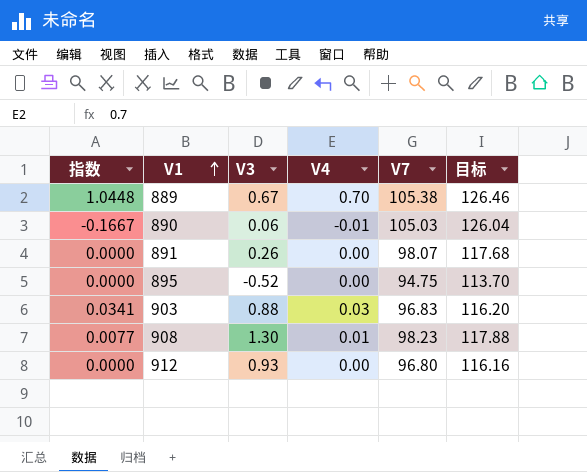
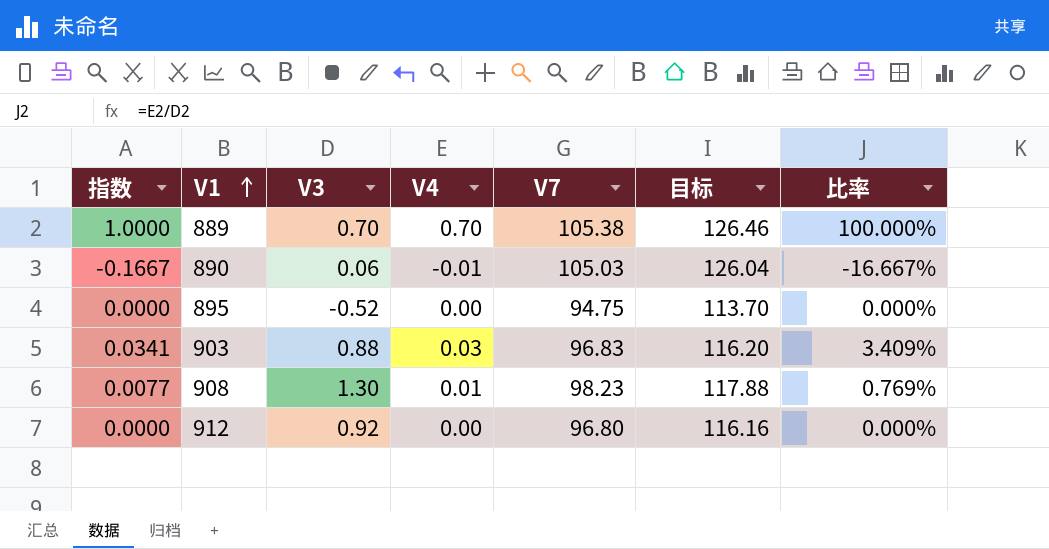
column 比率 | formula: none -> [V4] / [V3]
row 891: 0.0000 | 0.26 | 0.00 | 98.07 | 117.68 -> none
889 | 指数: 1.0448 -> 1.0000
889 | V3: 0.67 -> 0.70
912 | V3: 0.93 -> 0.92

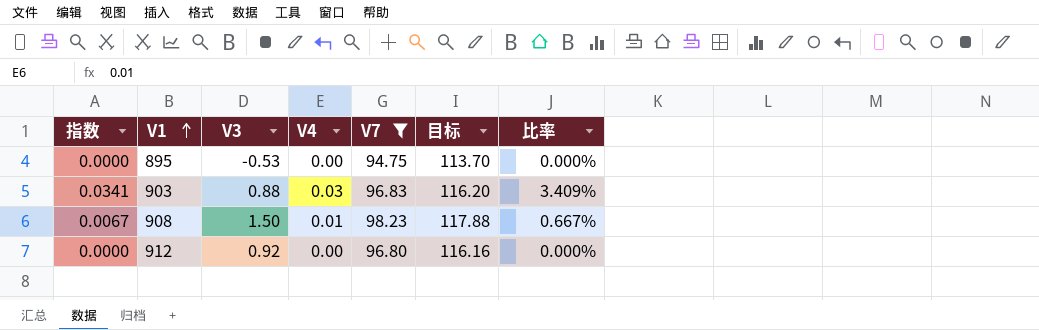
filter: none -> V7 <= 98.23
895 | V3: -0.52 -> -0.53
908 | 指数: 0.0077 -> 0.0067
908 | V3: 1.30 -> 1.50
908 | 比率: 0.769% -> 0.667%

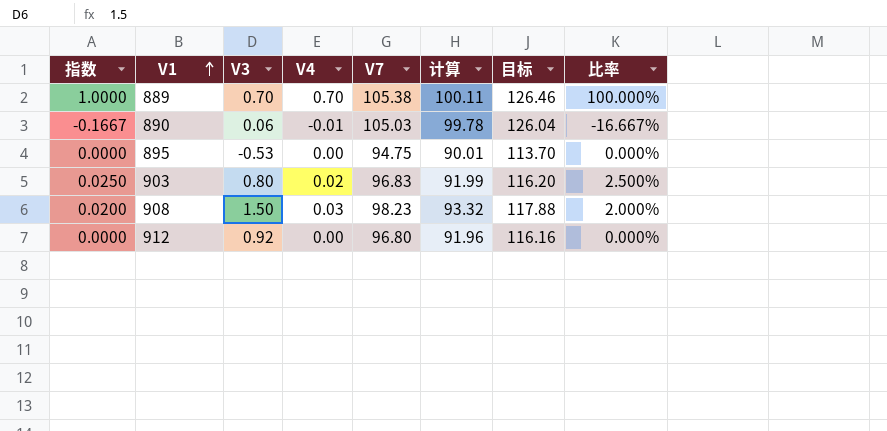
filter: V7 <= 98.23 -> none
column 计算 | formula: none -> [V7] * 0.95
903 | 指数: 0.0341 -> 0.0250
903 | V3: 0.88 -> 0.80
903 | V4: 0.03 -> 0.02
903 | 比率: 3.409% -> 2.500%
908 | 指数: 0.0067 -> 0.0200
908 | V4: 0.01 -> 0.03
908 | 比率: 0.667% -> 2.000%

